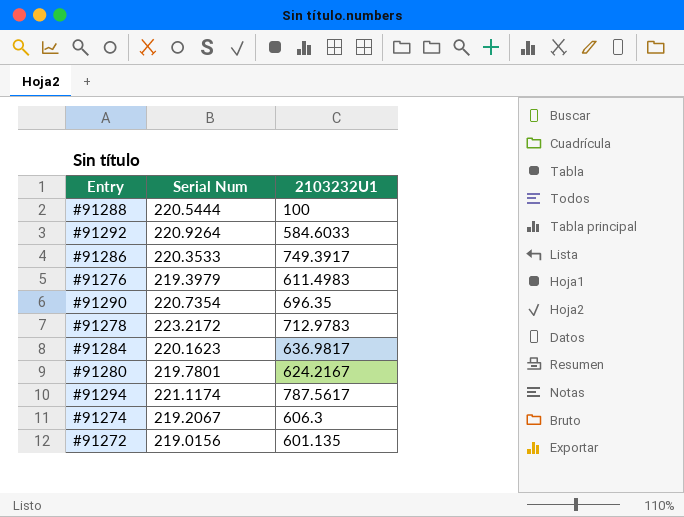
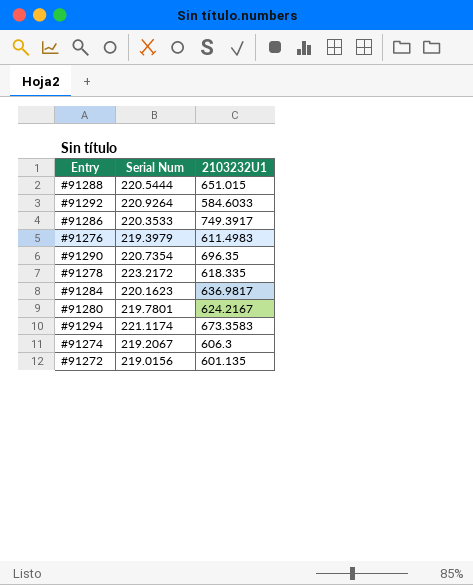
#91288 | 2103232U1: 100 -> 651.015
#91278 | 2103232U1: 712.9783 -> 618.335
#91294 | 2103232U1: 787.5617 -> 673.3583

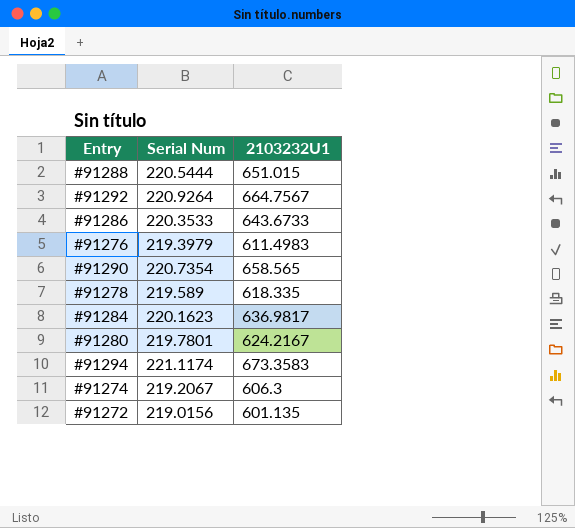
#91292 | 2103232U1: 584.6033 -> 664.7567
#91286 | 2103232U1: 749.3917 -> 643.6733
#91290 | 2103232U1: 696.35 -> 658.565
#91278 | Serial Num: 223.2172 -> 219.589

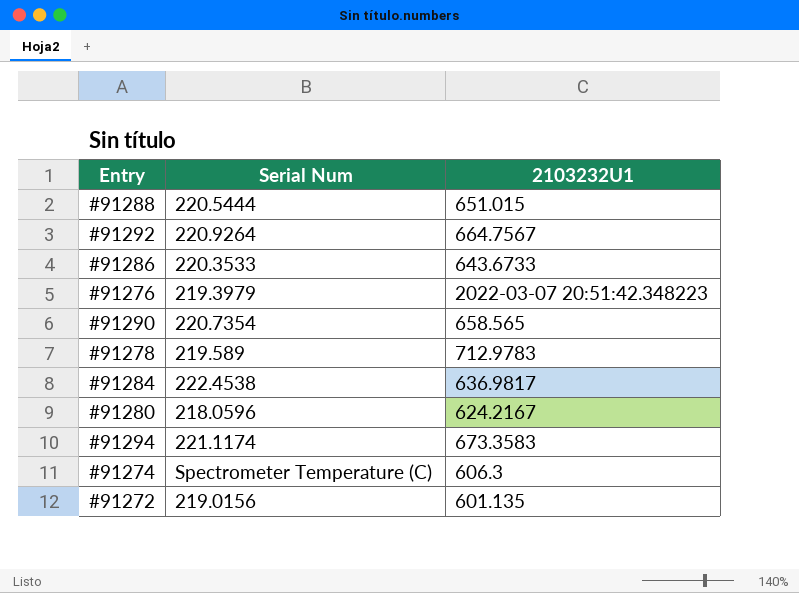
#91276 | 2103232U1: 611.4983 -> 2022-03-07 20:51:42.348223
#91278 | 2103232U1: 618.335 -> 712.9783
#91284 | Serial Num: 220.1623 -> 222.4538
#91280 | Serial Num: 219.7801 -> 218.0596
#91274 | Serial Num: 219.2067 -> Spectrometer Temperature (C)

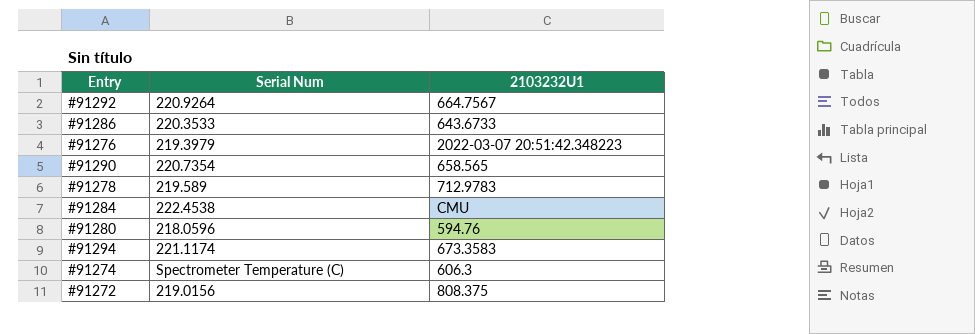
row #91288: 220.5444 | 651.015 -> none
#91284 | 2103232U1: 636.9817 -> CMU
#91280 | 2103232U1: 624.2167 -> 594.76
#91272 | 2103232U1: 601.135 -> 808.375

